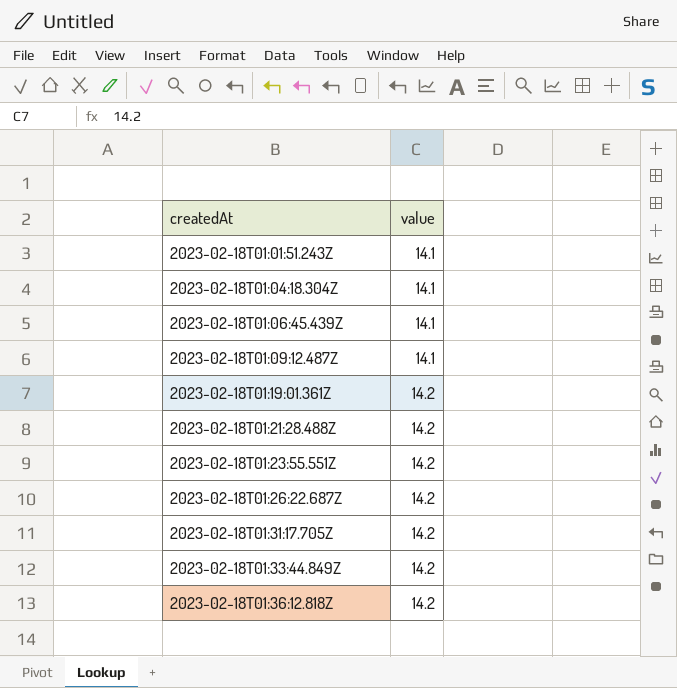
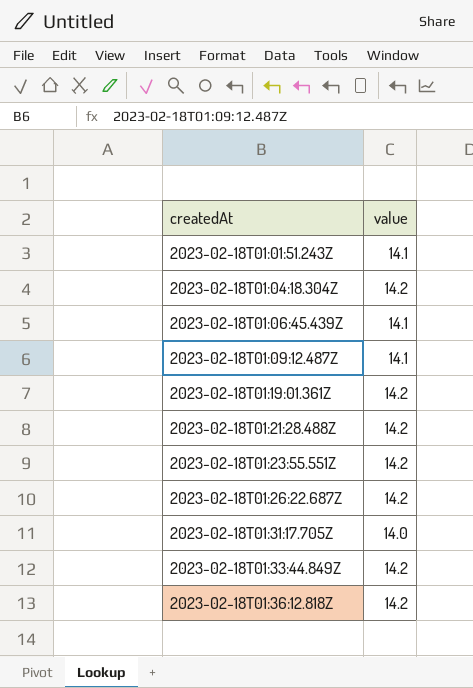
2023-02-18T01:04:18.304Z | value: 14.1 -> 14.2
2023-02-18T01:31:17.705Z | value: 14.2 -> 14.0

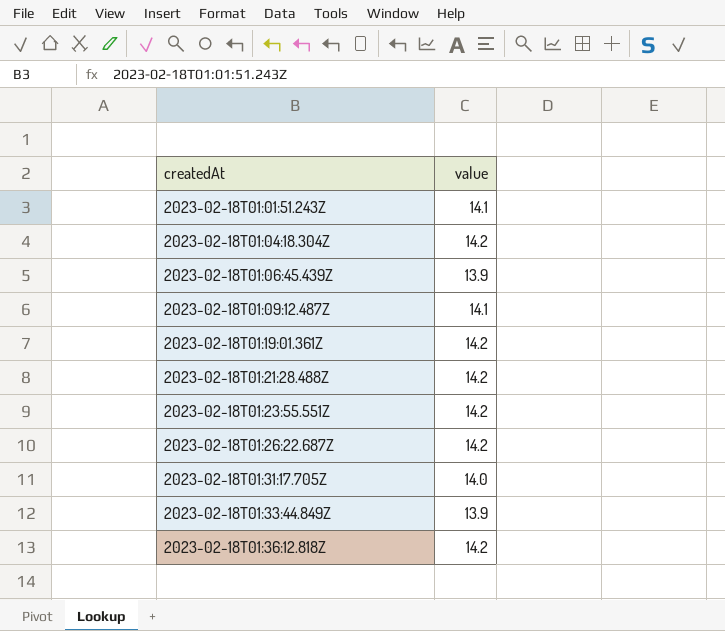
2023-02-18T01:06:45.439Z | value: 14.1 -> 13.9
2023-02-18T01:33:44.849Z | value: 14.2 -> 13.9

